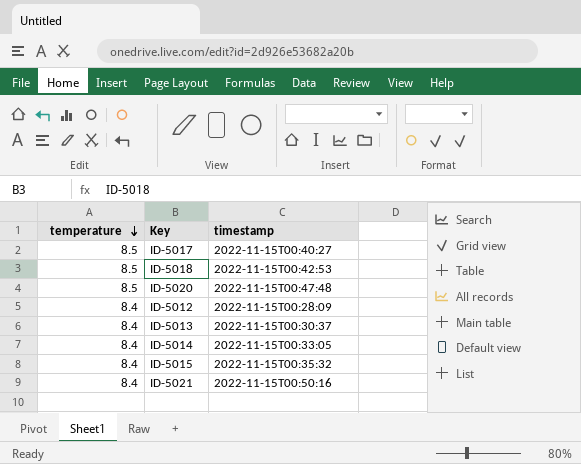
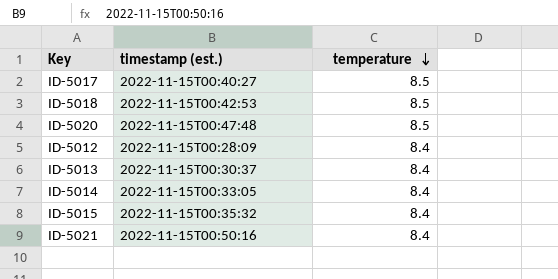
column name: timestamp -> timestamp (est.)
column temperature | position: 1 -> 3

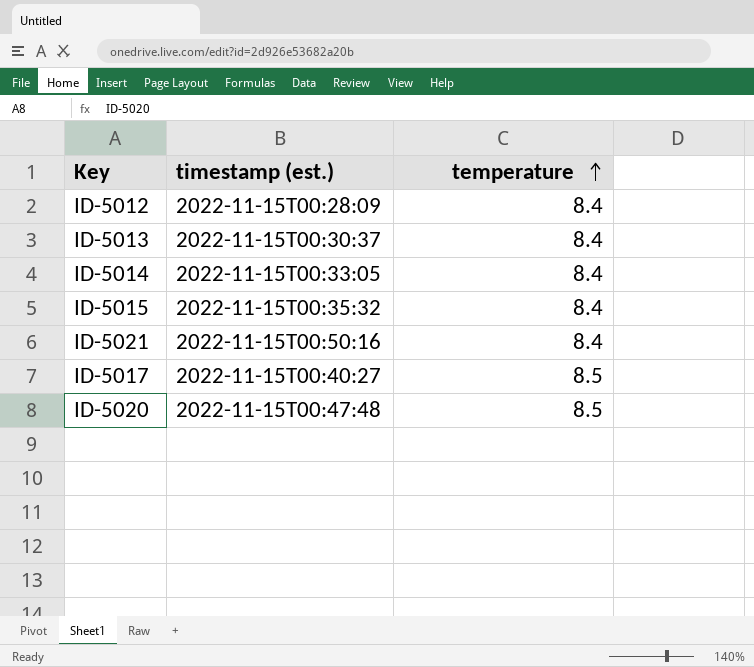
row order: temperature descending -> temperature ascending
row ID-5018: 2022-11-15T00:42:53 | 8.5 -> none

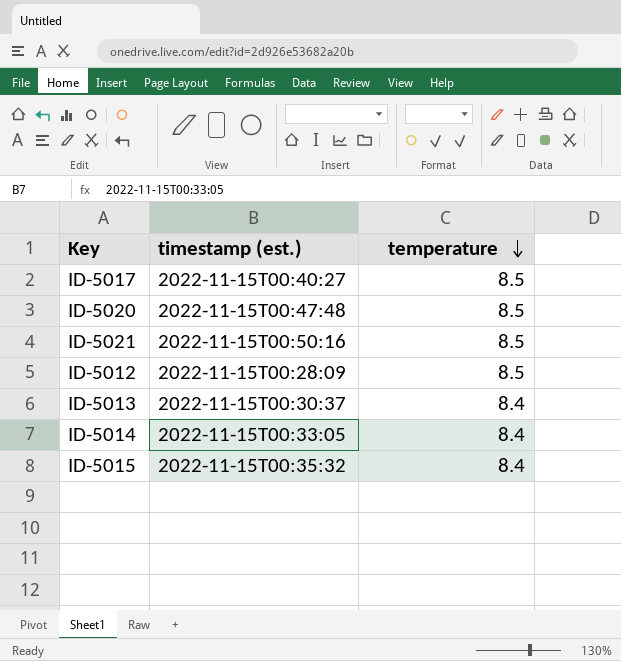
row order: temperature ascending -> temperature descending
ID-5021 | temperature: 8.4 -> 8.5
ID-5012 | temperature: 8.4 -> 8.5

